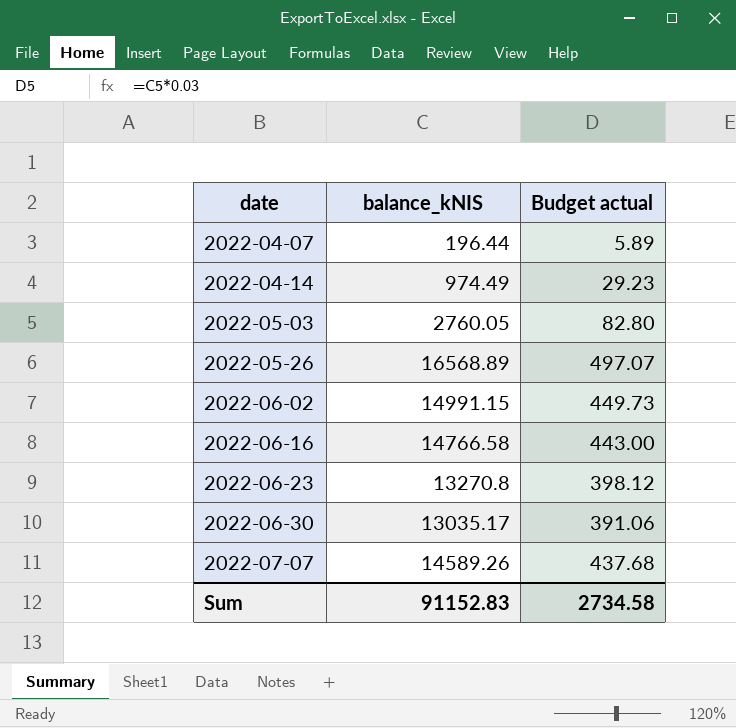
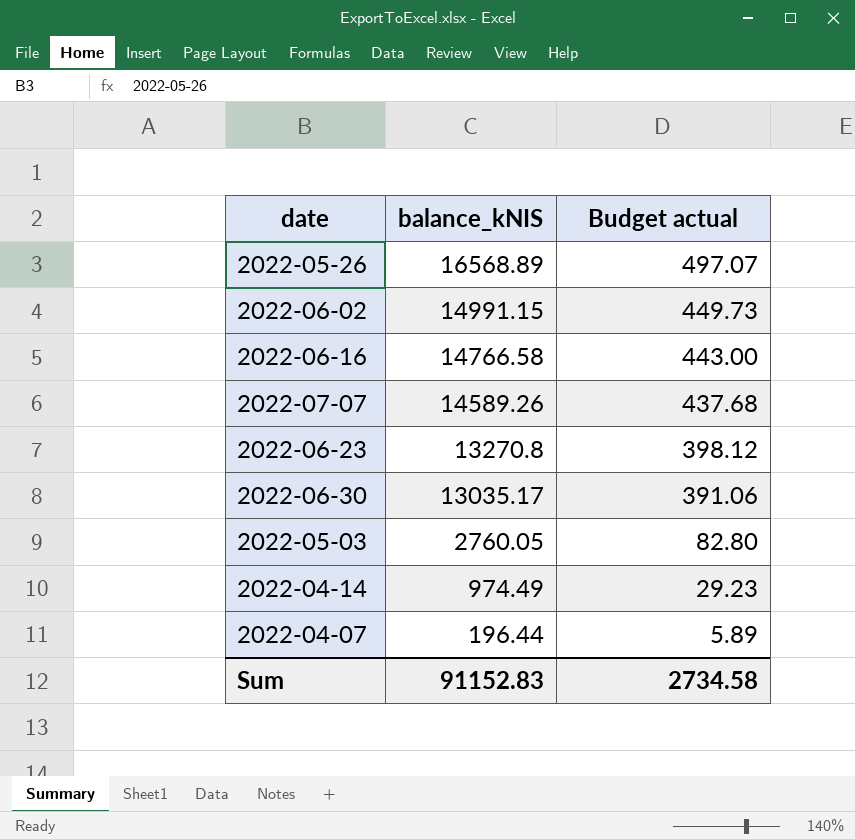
row order: date ascending -> balance_kNIS descending

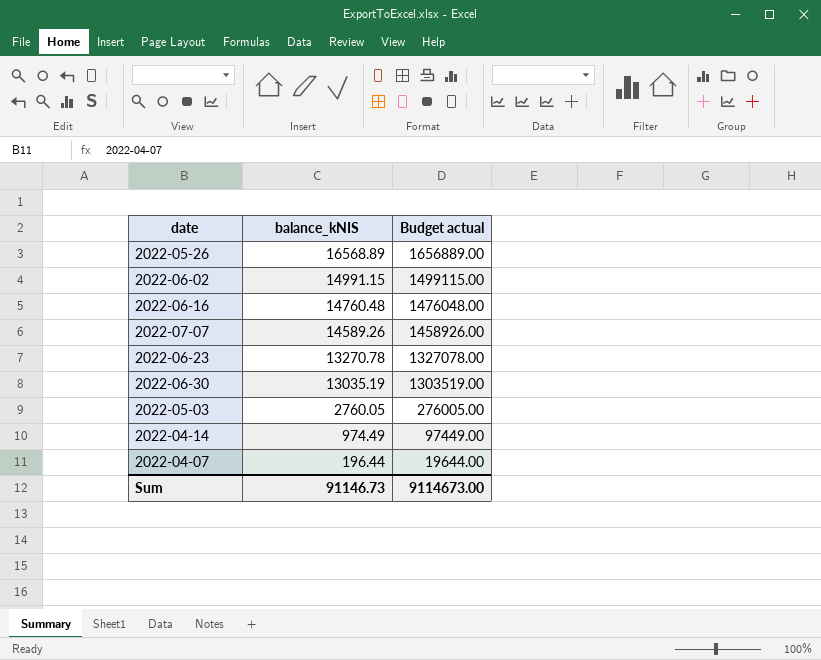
column Budget actual | formula: [balance_kNIS] * 0.03 -> [balance_kNIS] * 100
2022-06-16 | balance_kNIS: 14766.58 -> 14760.48
2022-06-23 | balance_kNIS: 13270.8 -> 13270.78
2022-06-30 | balance_kNIS: 13035.17 -> 13035.19
Sum | balance_kNIS: 91152.83 -> 91146.73
Sum | Budget actual: 2734.58 -> 9114673.00

